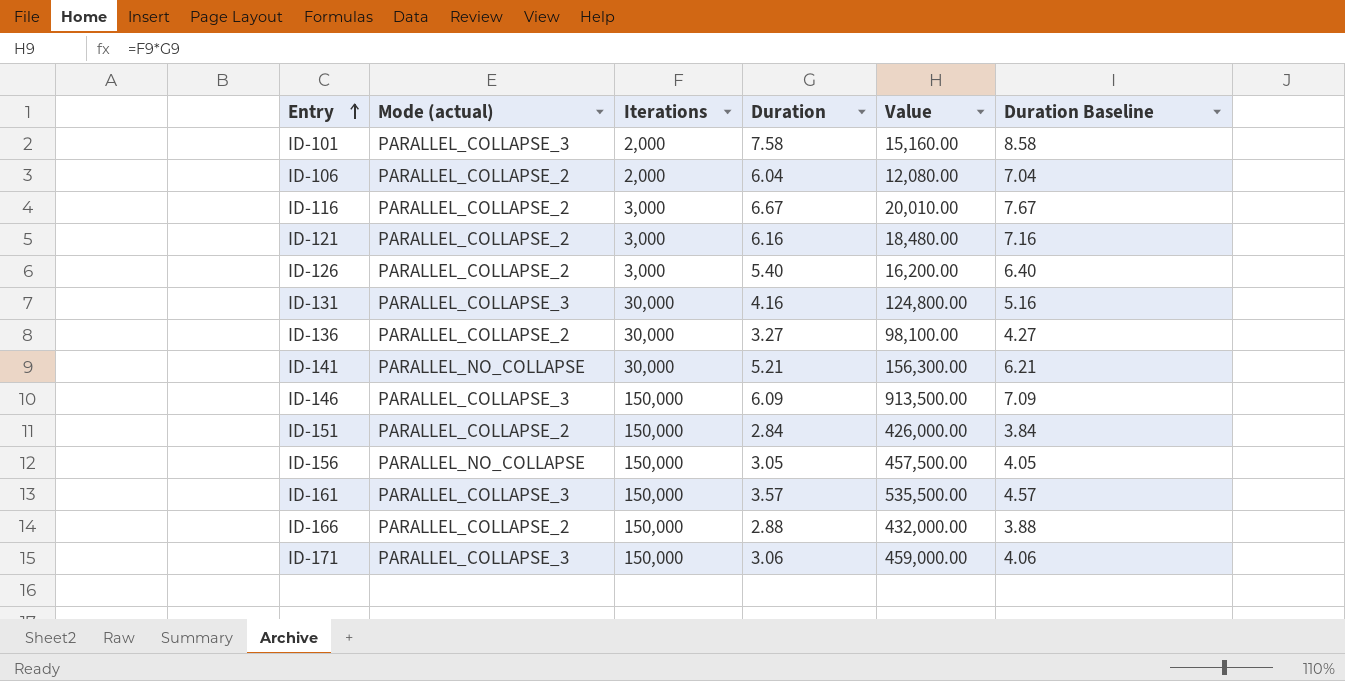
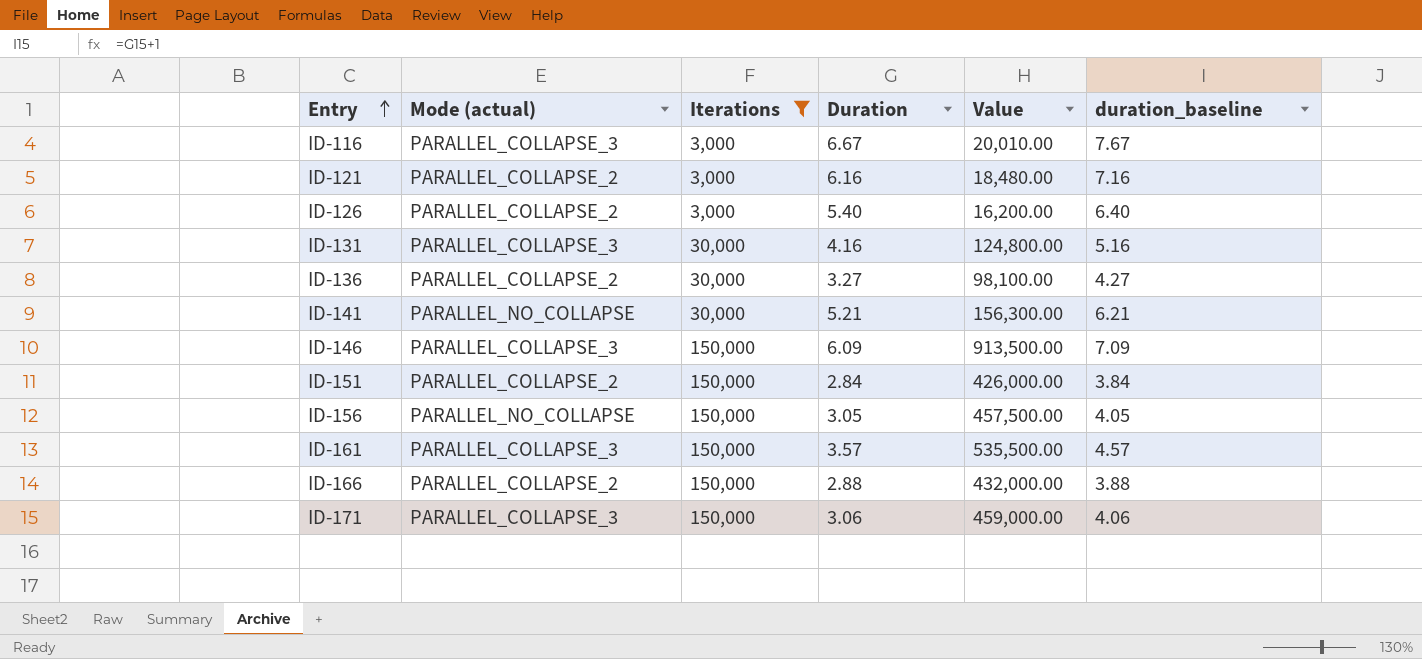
filter: none -> Iterations != 2,000
column name: Duration Baseline -> duration_baseline
ID-116 | Mode (actual): PARALLEL_COLLAPSE_2 -> PARALLEL_COLLAPSE_3

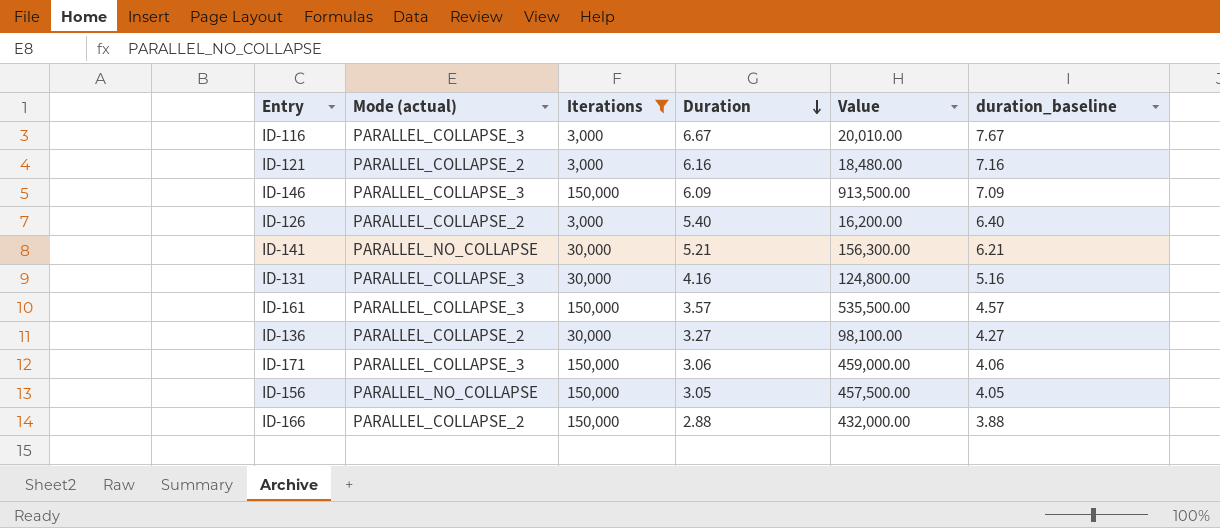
row order: Entry ascending -> Duration descending
row ID-151: PARALLEL_COLLAPSE_2 | 150,000 | 2.84 | 426,000.00 | 3.84 -> none

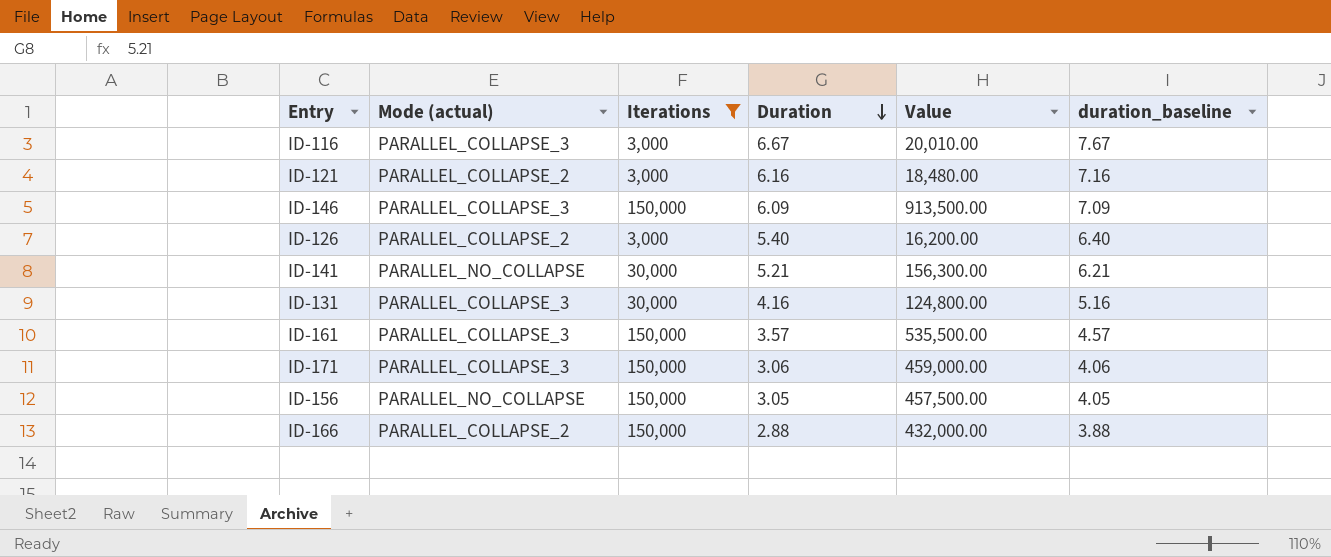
row ID-136: PARALLEL_COLLAPSE_2 | 30,000 | 3.27 | 98,100.00 | 4.27 -> none

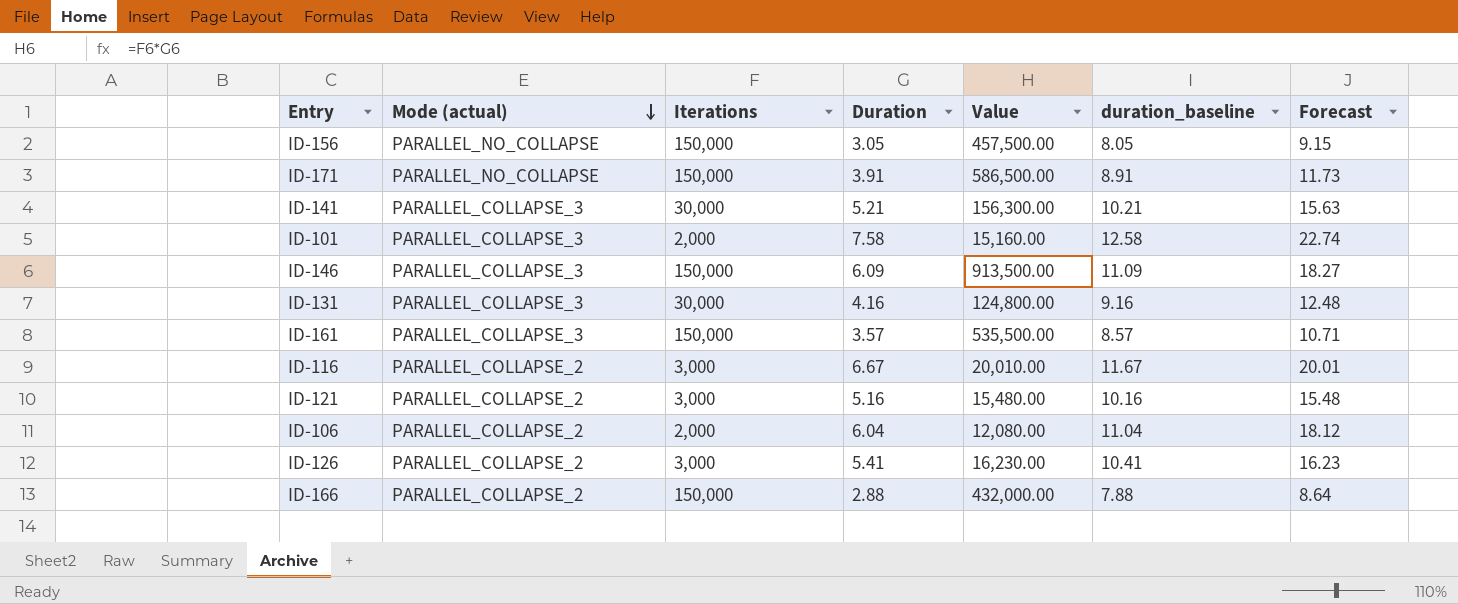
filter: Iterations != 2,000 -> none
row order: Duration descending -> Mode (actual) descending
column duration_baseline | formula: [Duration] + 1 -> [Duration] + 5
column Forecast | formula: none -> [Duration] * 3
ID-171 | Mode (actual): PARALLEL_COLLAPSE_3 -> PARALLEL_NO_COLLAPSE
ID-171 | Duration: 3.06 -> 3.91
ID-171 | Value: 459,000.00 -> 586,500.00
ID-141 | Mode (actual): PARALLEL_NO_COLLAPSE -> PARALLEL_COLLAPSE_3
ID-116 | Mode (actual): PARALLEL_COLLAPSE_3 -> PARALLEL_COLLAPSE_2
ID-121 | Duration: 6.16 -> 5.16
ID-121 | Value: 18,480.00 -> 15,480.00
ID-126 | Duration: 5.40 -> 5.41
ID-126 | Value: 16,200.00 -> 16,230.00

